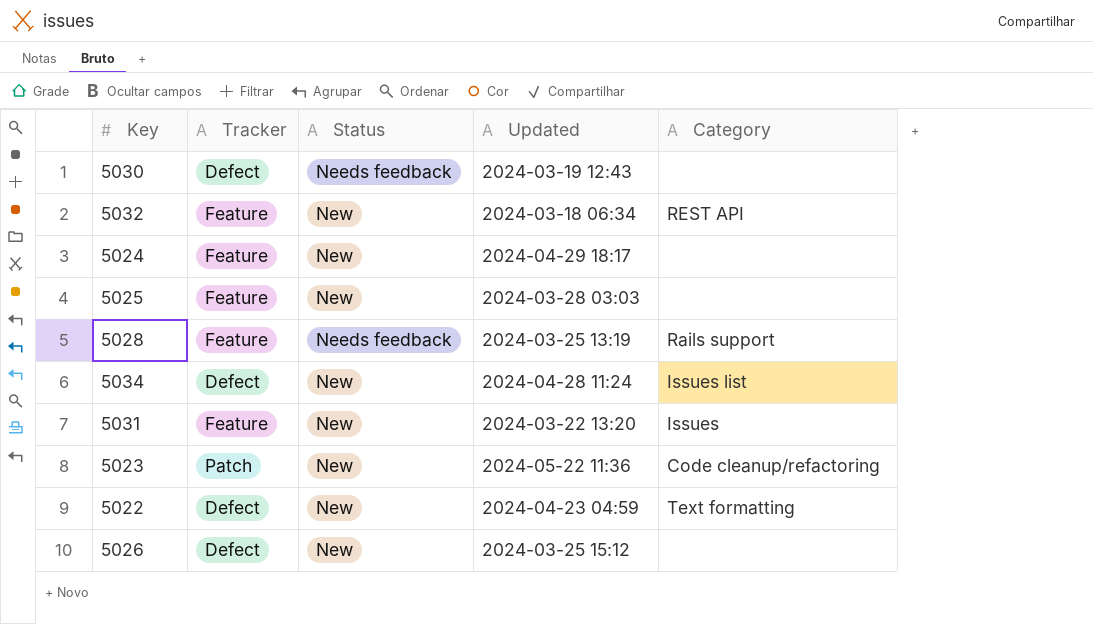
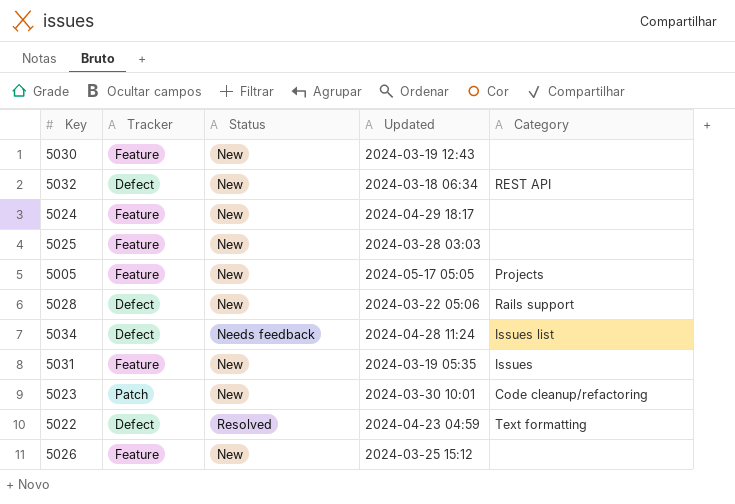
5030 | Tracker: Defect -> Feature
5030 | Status: Needs feedback -> New
5032 | Tracker: Feature -> Defect
row 5005: none -> Feature | New | 2024-05-17 05:05 | Projects
5028 | Tracker: Feature -> Defect
5028 | Status: Needs feedback -> New
5028 | Updated: 2024-03-25 13:19 -> 2024-03-22 05:06
5034 | Status: New -> Needs feedback
5031 | Updated: 2024-03-22 13:20 -> 2024-03-19 05:35
5023 | Updated: 2024-05-22 11:36 -> 2024-03-30 10:01
5022 | Status: New -> Resolved
5026 | Tracker: Defect -> Feature

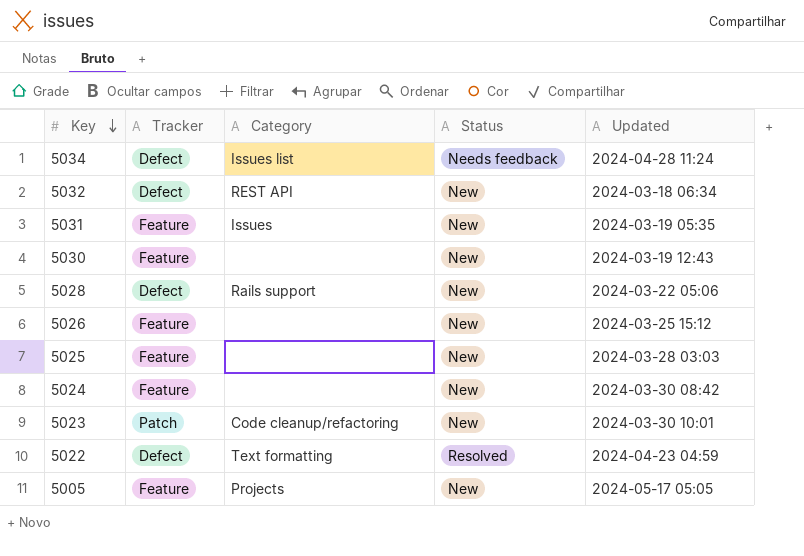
row order: none -> Key descending
column Category | position: 5 -> 3
5024 | Updated: 2024-04-29 18:17 -> 2024-03-30 08:42

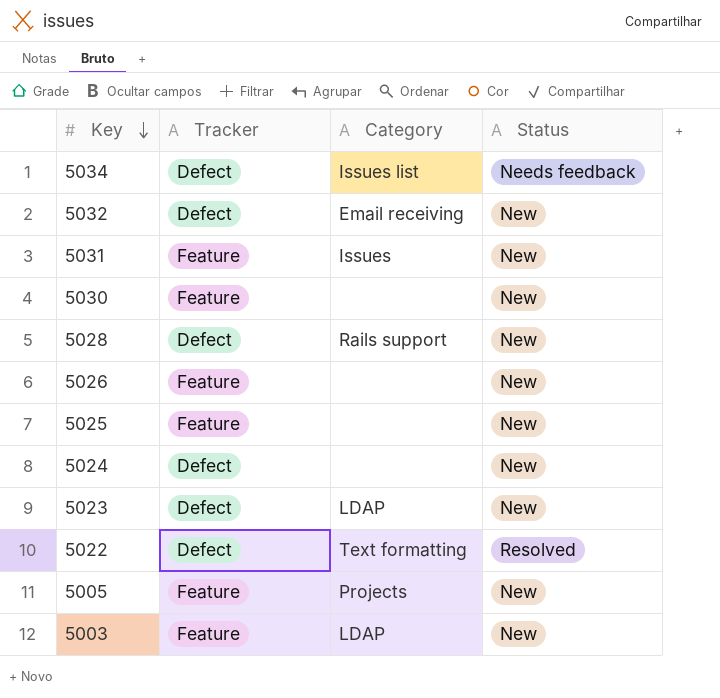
column Updated | position: 5 -> none
5032 | Category: REST API -> Email receiving
5024 | Tracker: Feature -> Defect
5023 | Tracker: Patch -> Defect
5023 | Category: Code cleanup/refactoring -> LDAP
row 5003: none -> Feature | LDAP | New

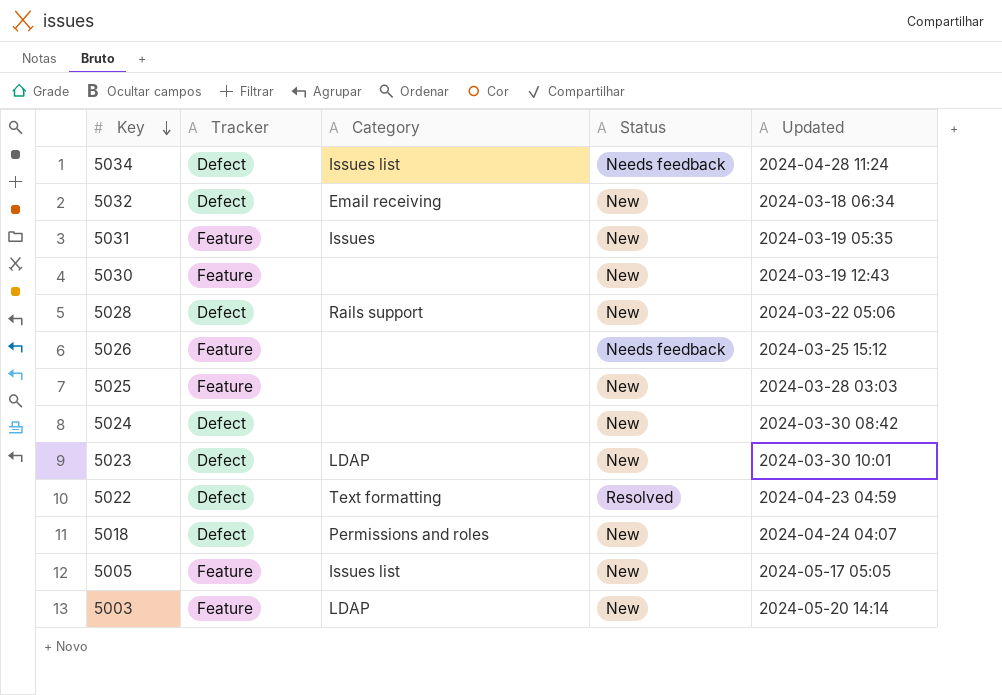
column Updated | position: none -> 5
5026 | Status: New -> Needs feedback
row 5018: none -> Defect | Permissions and roles | New | 2024-04-24 04:07
5005 | Category: Projects -> Issues list

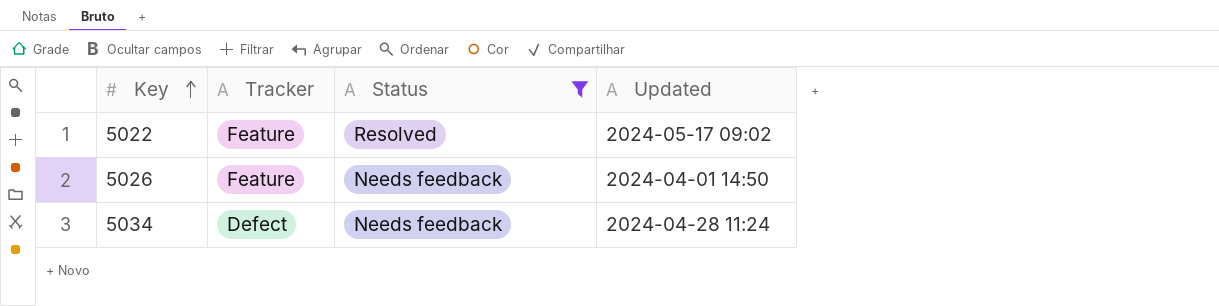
filter: none -> Status != New
row order: Key descending -> Key ascending
column Category | position: 3 -> none
5022 | Tracker: Defect -> Feature
5022 | Updated: 2024-04-23 04:59 -> 2024-05-17 09:02
5026 | Updated: 2024-03-25 15:12 -> 2024-04-01 14:50

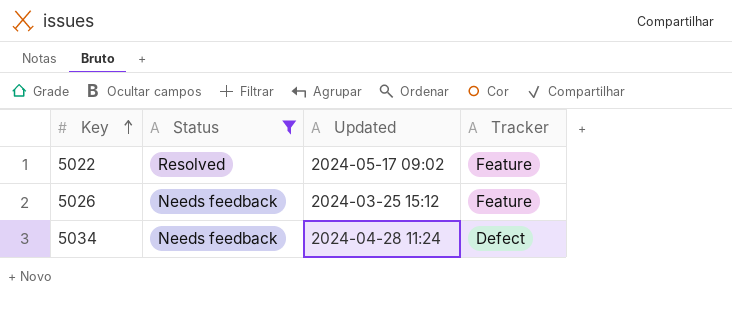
column Tracker | position: 2 -> 4
5026 | Updated: 2024-04-01 14:50 -> 2024-03-25 15:12

